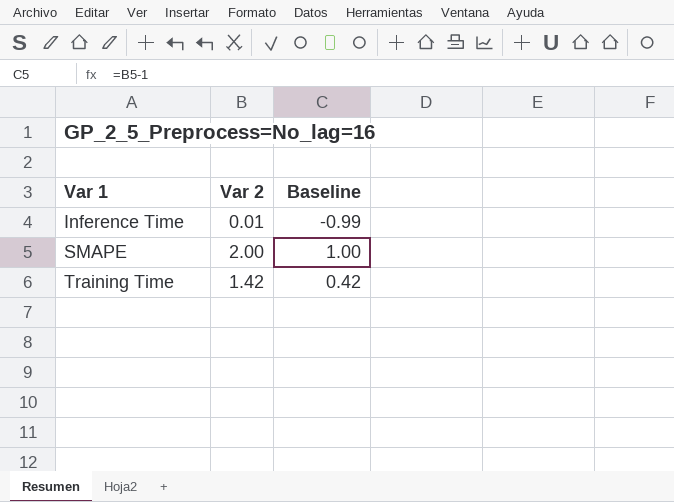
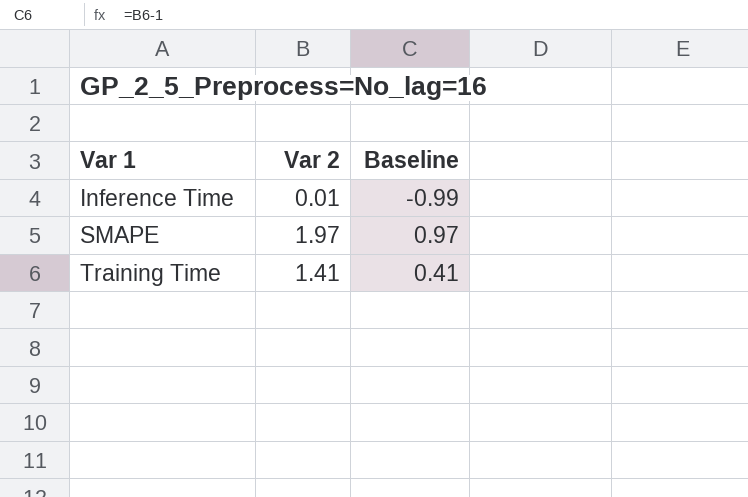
SMAPE | Var 2: 2.00 -> 1.97
SMAPE | Baseline: 1.00 -> 0.97
Training Time | Var 2: 1.42 -> 1.41
Training Time | Baseline: 0.42 -> 0.41

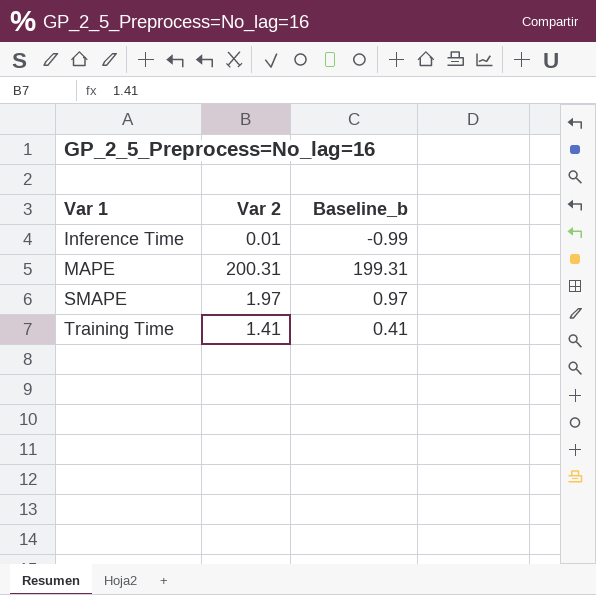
column name: Baseline -> Baseline_b
row MAPE: none -> 200.31 | 199.31

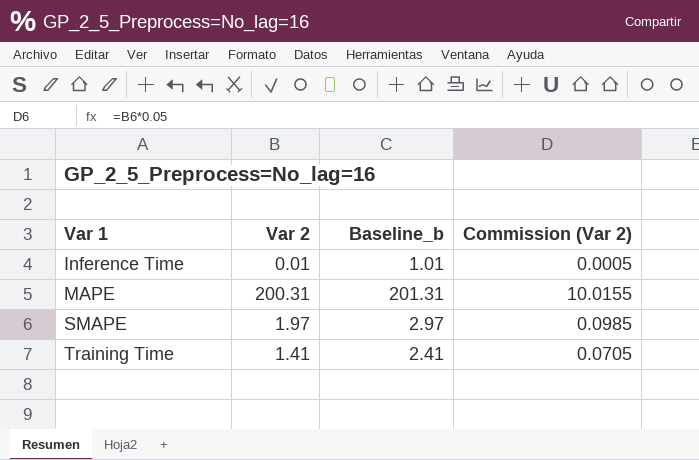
column Baseline_b | formula: [Var 2] - 1 -> [Var 2] + 1
column Commission (Var 2) | formula: none -> [Var 2] * 0.05

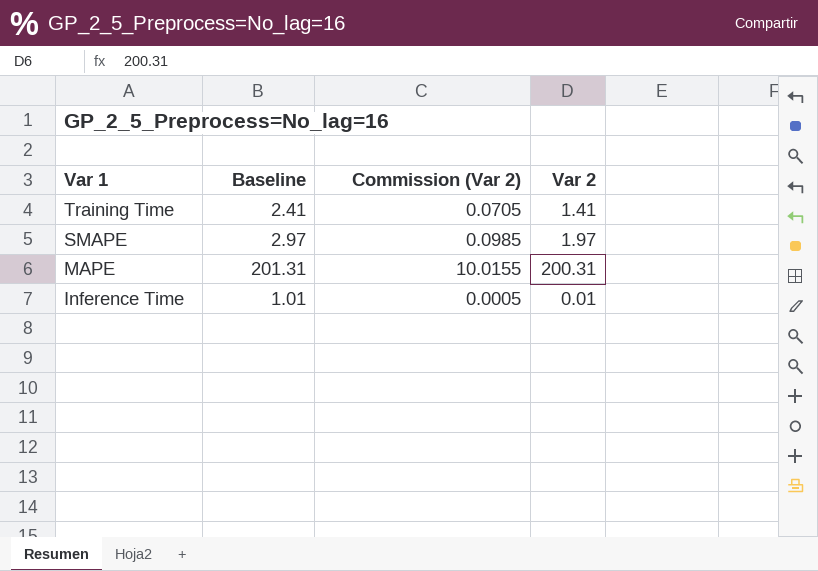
row order: Var 1 ascending -> Var 1 descending
column name: Baseline_b -> Baseline
column Var 2 | position: 2 -> 4

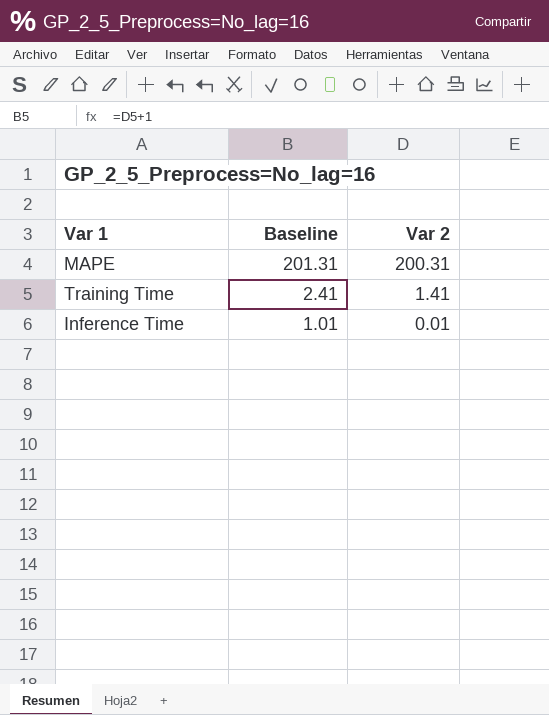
row order: Var 1 descending -> Baseline descending
column Commission (Var 2) | formula: [Var 2] * 0.05 -> none
row SMAPE: 2.97 | 0.0985 | 1.97 -> none

